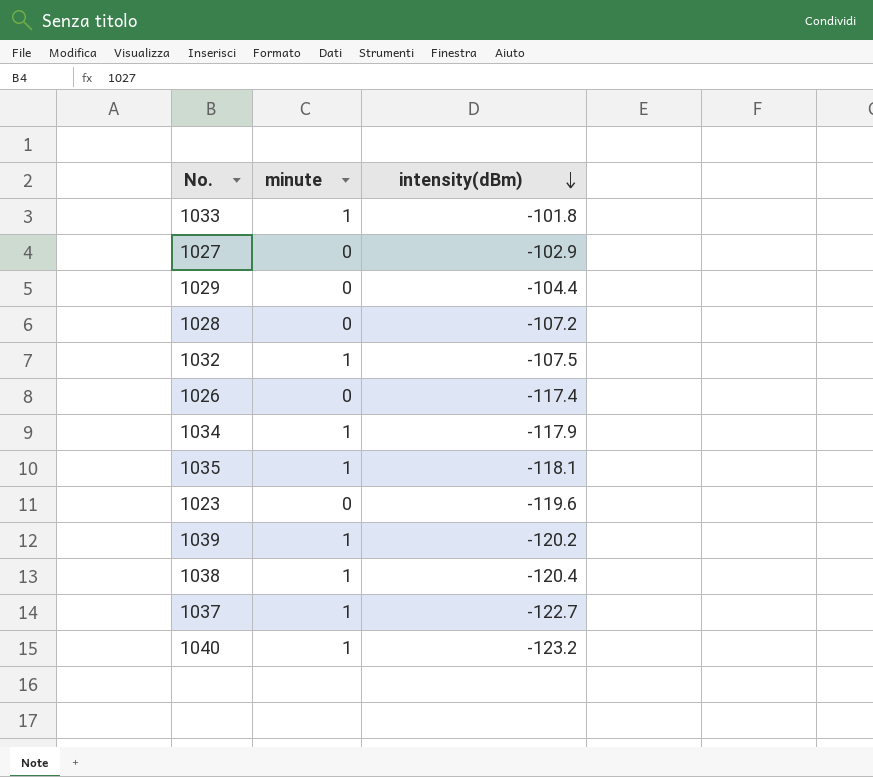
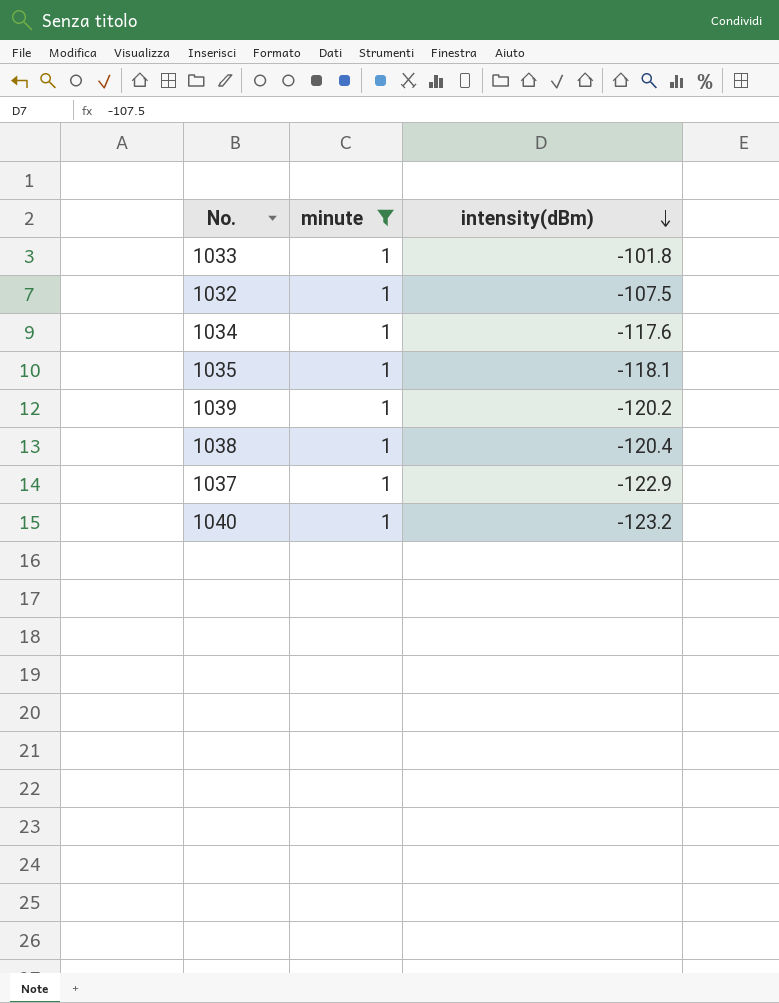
filter: none -> minute = 1
1034 | intensity(dBm): -117.9 -> -117.6
1037 | intensity(dBm): -122.7 -> -122.9

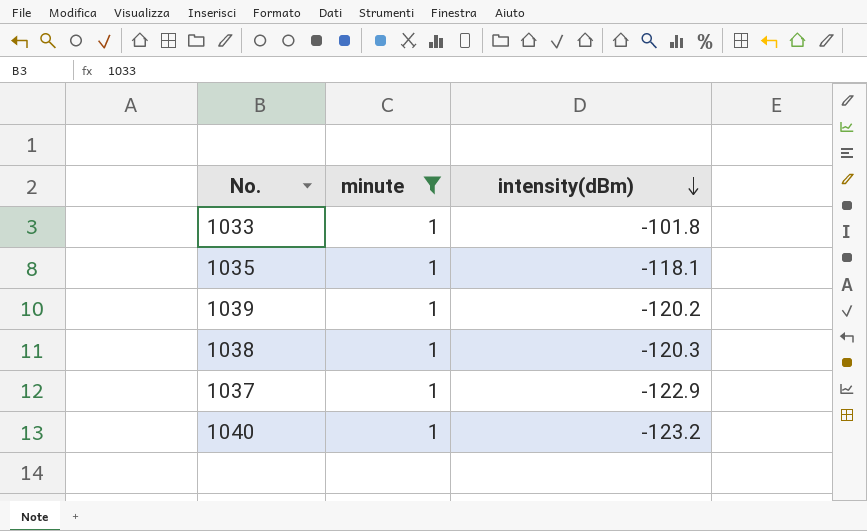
row 1032: 1 | -107.5 -> none
row 1034: 1 | -117.6 -> none
1038 | intensity(dBm): -120.4 -> -120.3

